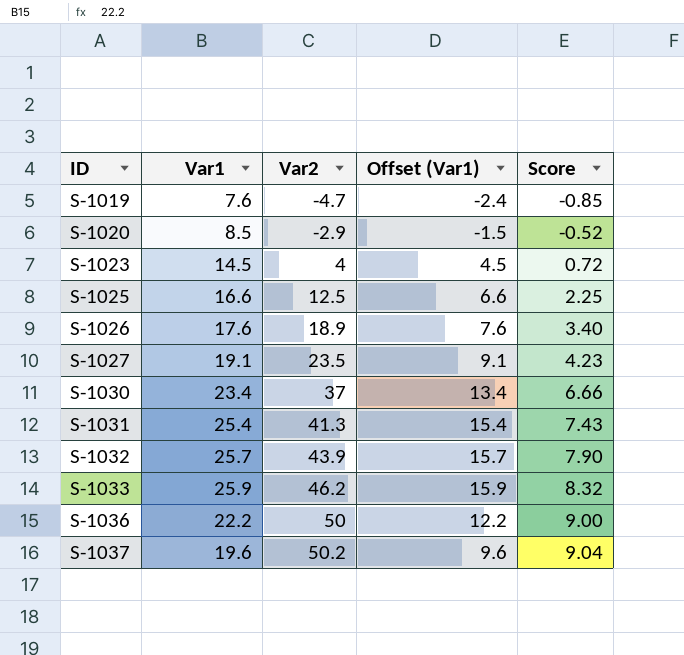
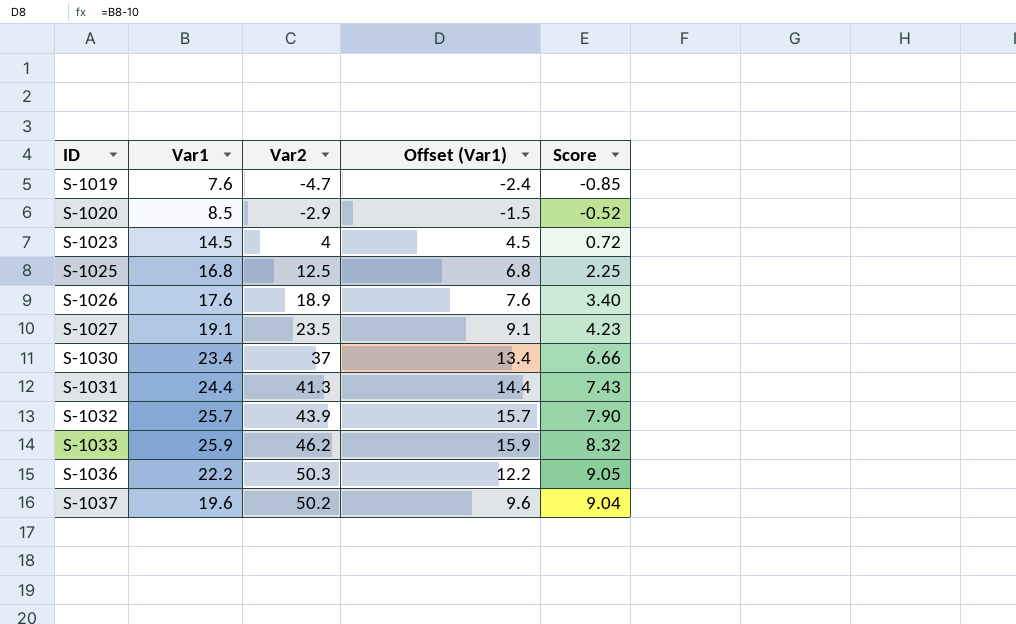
S-1025 | Var1: 16.6 -> 16.8
S-1025 | Offset (Var1): 6.6 -> 6.8
S-1031 | Var1: 25.4 -> 24.4
S-1031 | Offset (Var1): 15.4 -> 14.4
S-1036 | Var2: 50 -> 50.3
S-1036 | Score: 9.00 -> 9.05

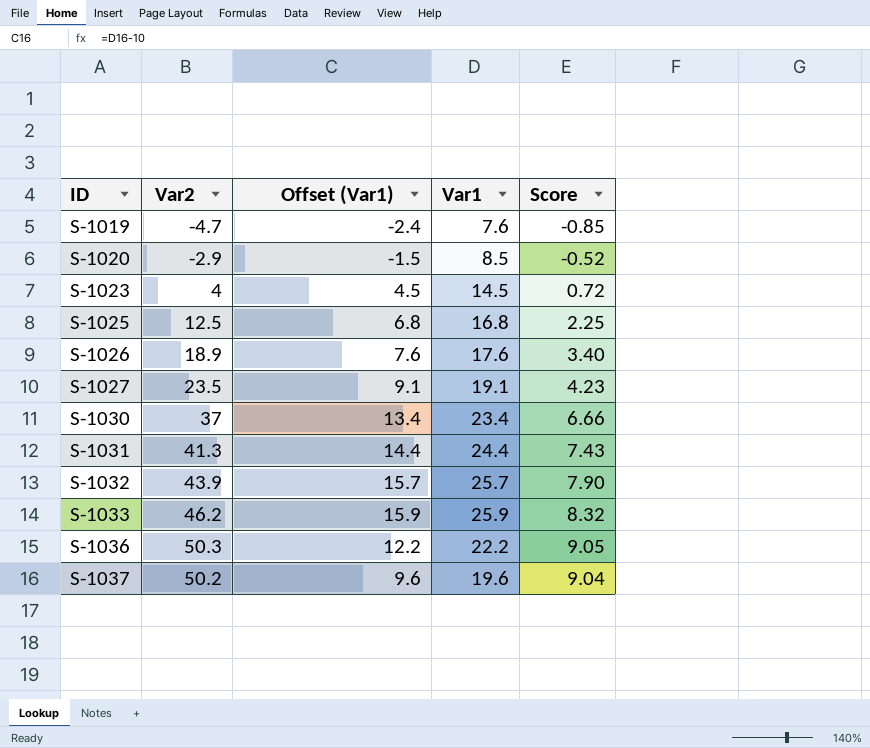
column Var1 | position: 2 -> 4

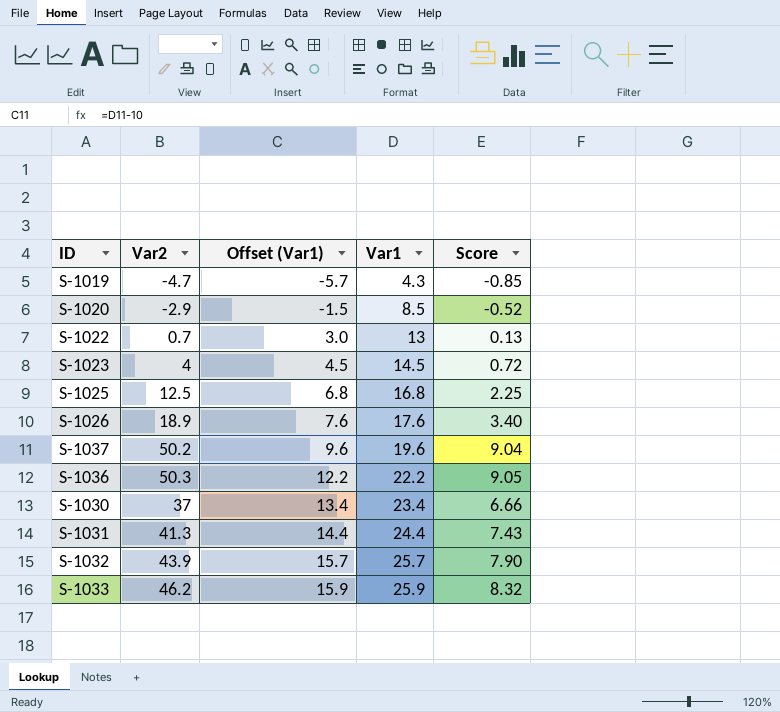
row order: ID ascending -> Offset (Var1) ascending
row S-1027: 23.5 | 9.1 | 19.1 | 4.23 -> none
S-1019 | Offset (Var1): -2.4 -> -5.7
S-1019 | Var1: 7.6 -> 4.3
row S-1022: none -> 0.7 | 3.0 | 13 | 0.13

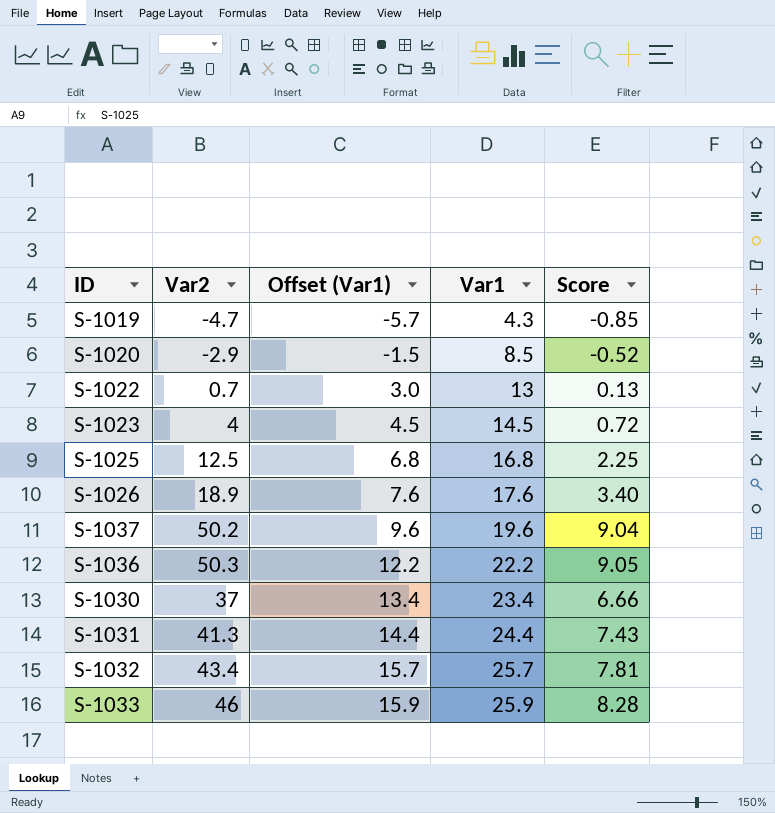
S-1032 | Var2: 43.9 -> 43.4
S-1032 | Score: 7.90 -> 7.81
S-1033 | Var2: 46.2 -> 46
S-1033 | Score: 8.32 -> 8.28

